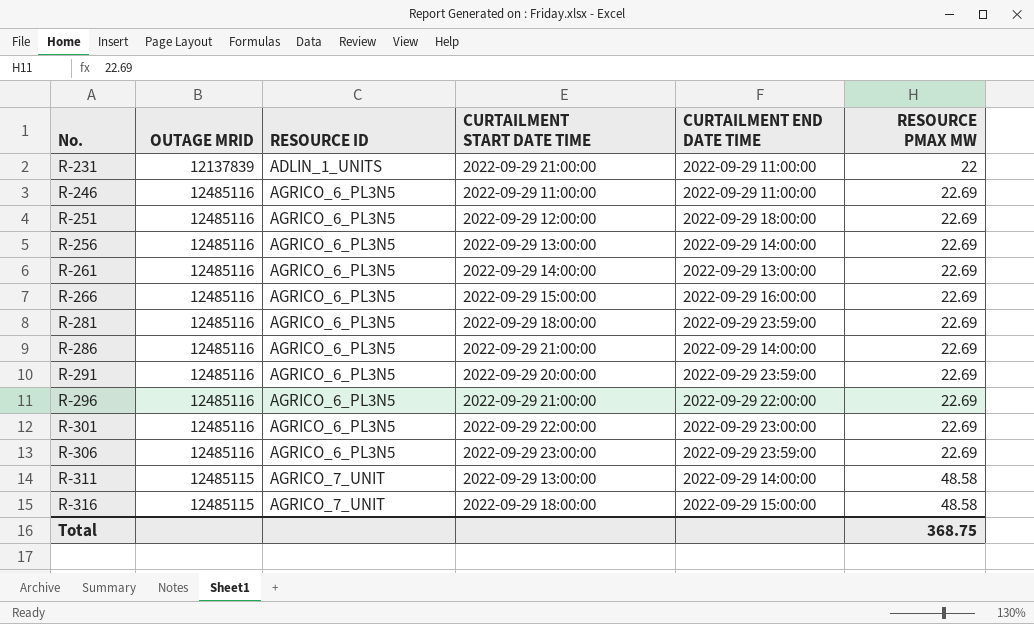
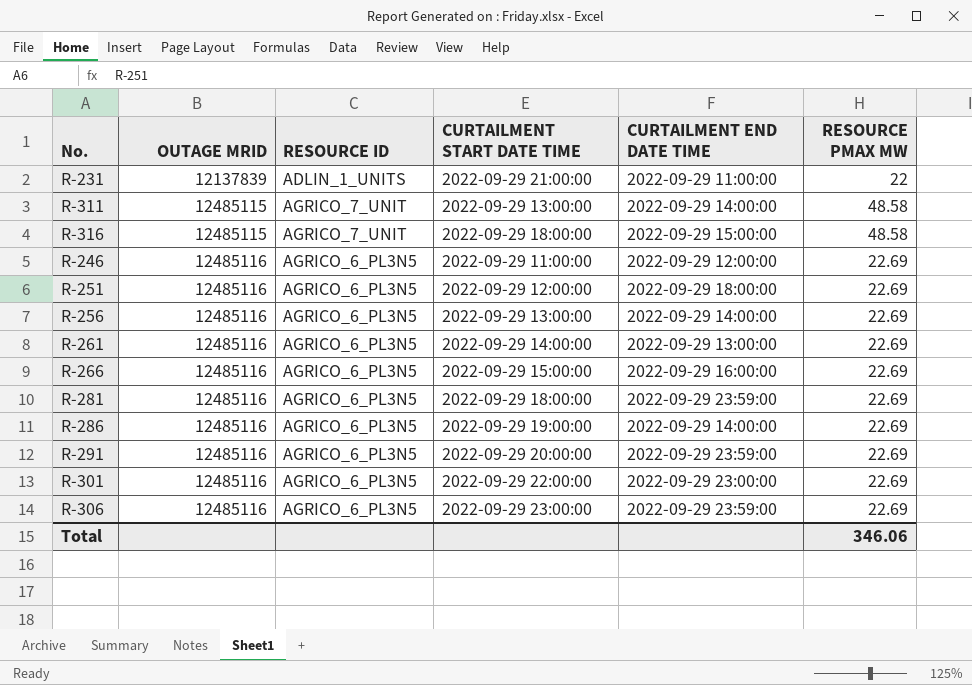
row order: No. ascending -> OUTAGE MRID ascending
row R-296: 12485116 | AGRICO_6_PL3N5 | 2022-09-29 21:00:00 | 2022-09-29 22:00:00 | 22.69 -> none
R-246 | CURTAILMENT END DATE TIME: 2022-09-29 11:00:00 -> 2022-09-29 12:00:00
R-286 | CURTAILMENT START DATE TIME: 2022-09-29 21:00:00 -> 2022-09-29 19:00:00
Total | RESOURCE PMAX MW: 368.75 -> 346.06

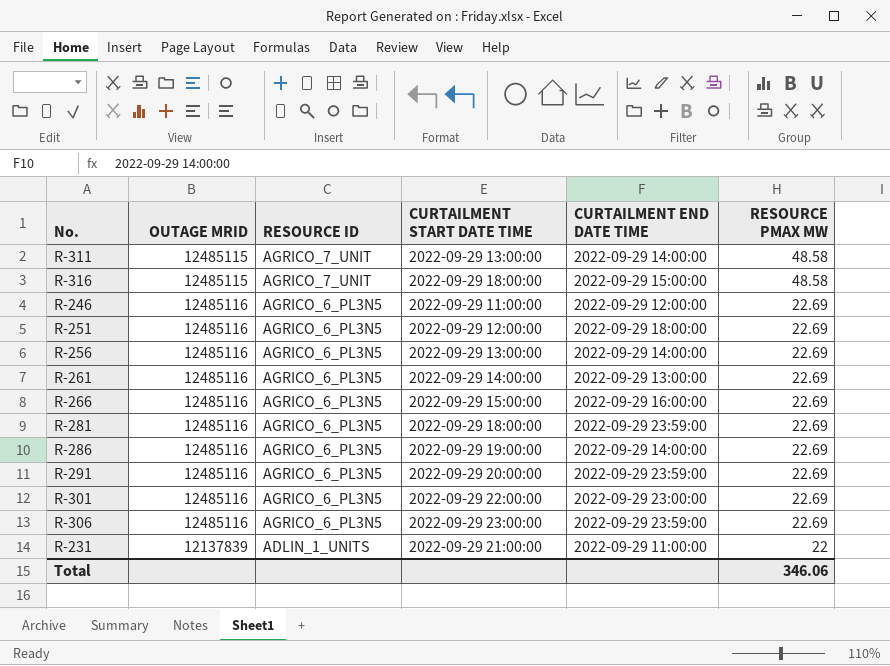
row order: OUTAGE MRID ascending -> RESOURCE ID descending

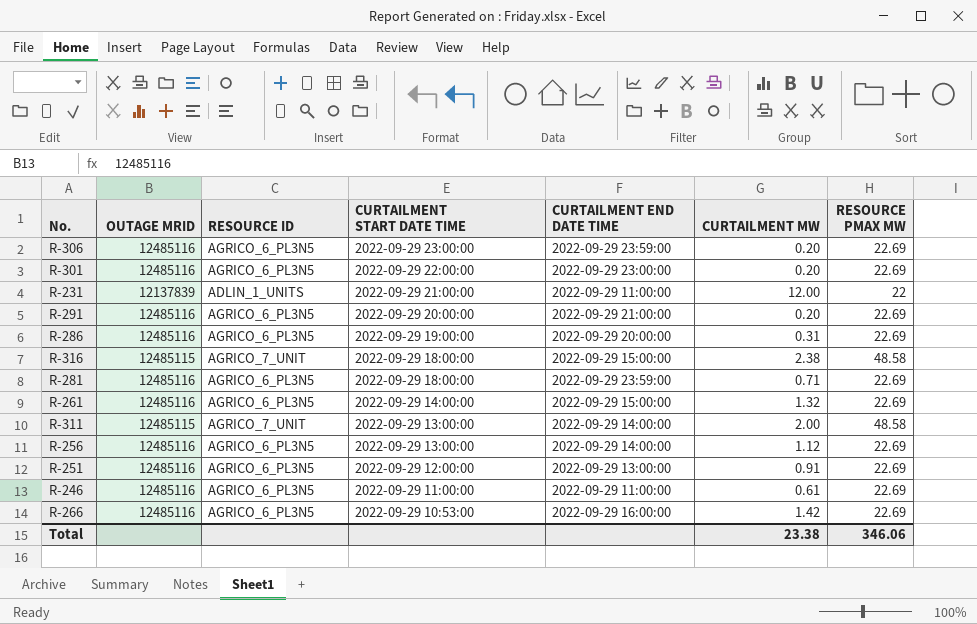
row order: RESOURCE ID descending -> CURTAILMENT START DATE TIME descending
column CURTAILMENT MW | position: none -> 6
R-291 | CURTAILMENT END DATE TIME: 2022-09-29 23:59:00 -> 2022-09-29 21:00:00
R-286 | CURTAILMENT END DATE TIME: 2022-09-29 14:00:00 -> 2022-09-29 20:00:00
R-261 | CURTAILMENT END DATE TIME: 2022-09-29 13:00:00 -> 2022-09-29 15:00:00
R-251 | CURTAILMENT END DATE TIME: 2022-09-29 18:00:00 -> 2022-09-29 13:00:00
R-246 | CURTAILMENT END DATE TIME: 2022-09-29 12:00:00 -> 2022-09-29 11:00:00
R-266 | CURTAILMENT START DATE TIME: 2022-09-29 15:00:00 -> 2022-09-29 10:53:00

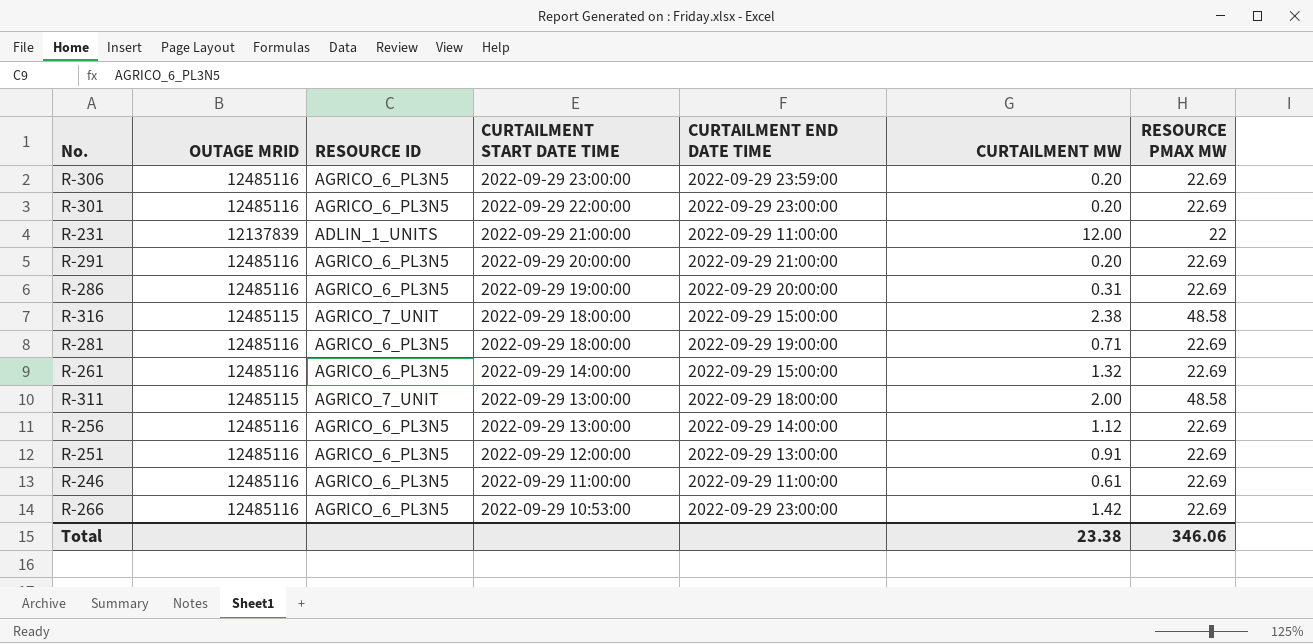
R-281 | CURTAILMENT END DATE TIME: 2022-09-29 23:59:00 -> 2022-09-29 19:00:00
R-311 | CURTAILMENT END DATE TIME: 2022-09-29 14:00:00 -> 2022-09-29 18:00:00
R-266 | CURTAILMENT END DATE TIME: 2022-09-29 16:00:00 -> 2022-09-29 23:00:00

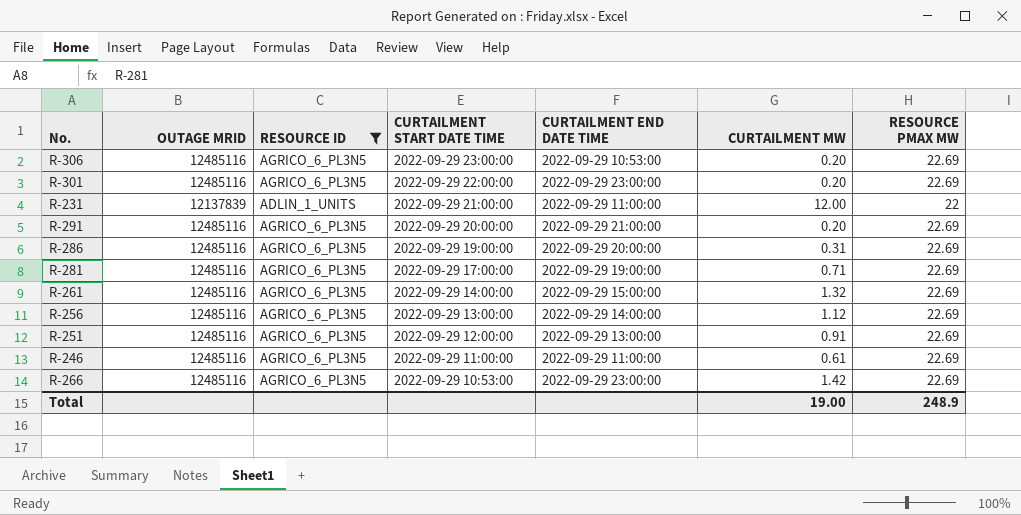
filter: none -> RESOURCE ID != AGRICO_7_UNIT
R-306 | CURTAILMENT END DATE TIME: 2022-09-29 23:59:00 -> 2022-09-29 10:53:00
R-281 | CURTAILMENT START DATE TIME: 2022-09-29 18:00:00 -> 2022-09-29 17:00:00
Total | CURTAILMENT MW: 23.38 -> 19.00
Total | RESOURCE PMAX MW: 346.06 -> 248.9

